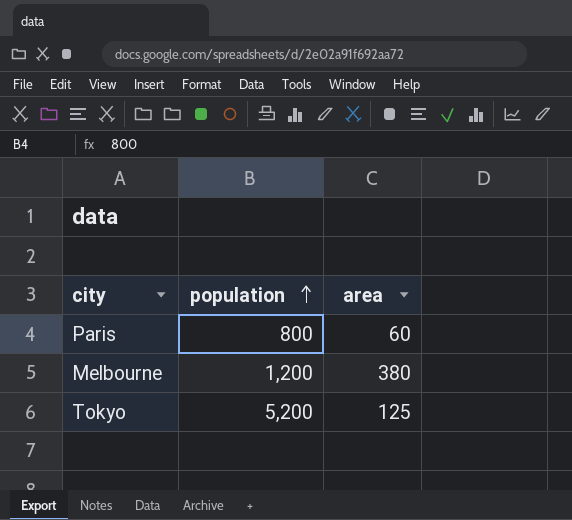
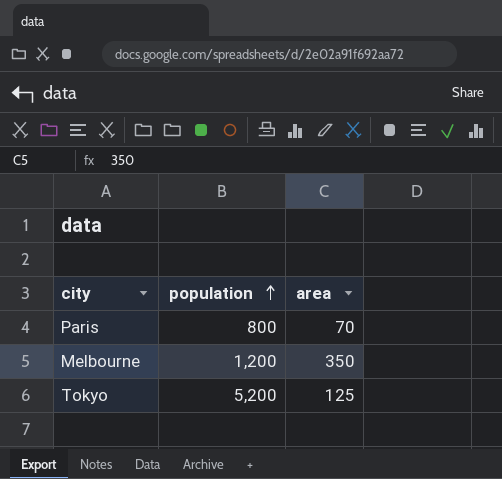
Paris | area: 60 -> 70
Melbourne | area: 380 -> 350

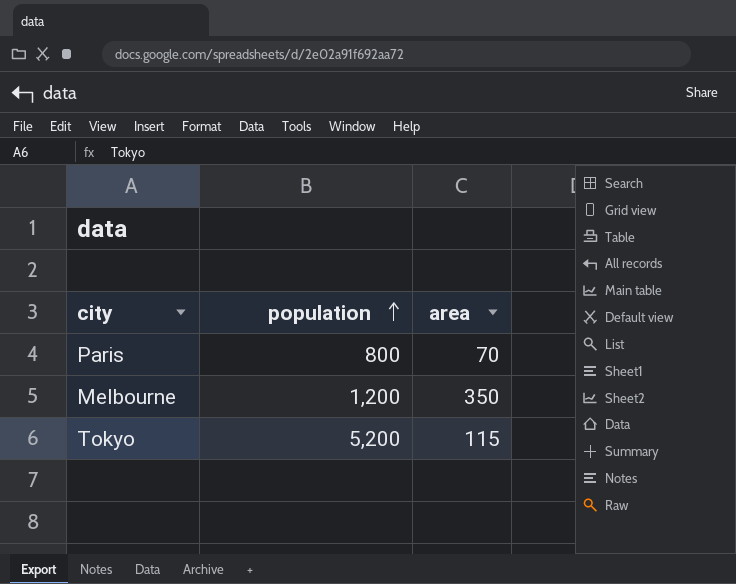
Tokyo | area: 125 -> 115

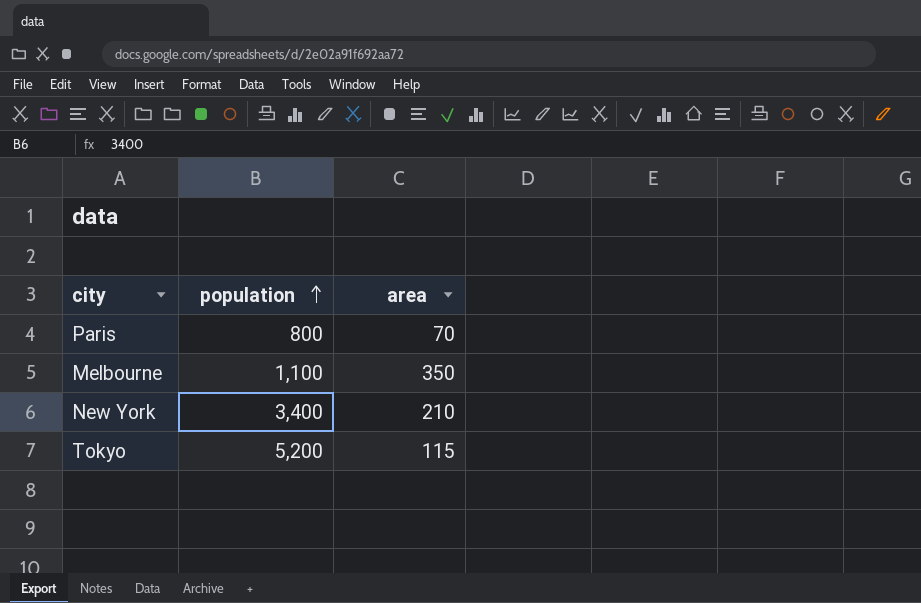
Melbourne | population: 1,200 -> 1,100
row New York: none -> 3,400 | 210

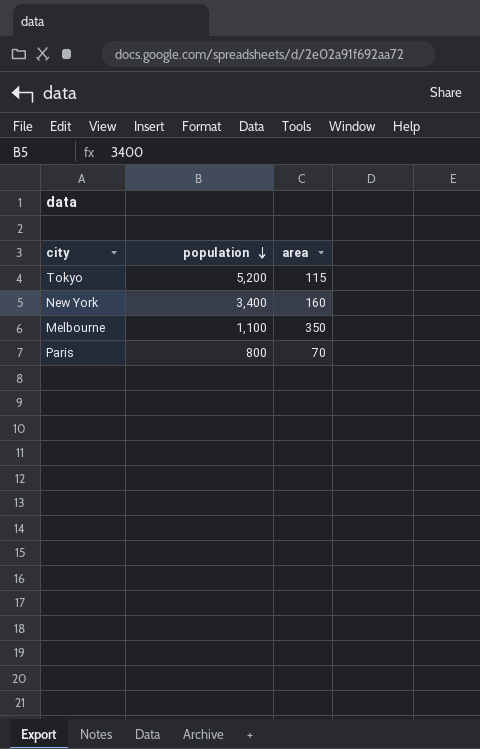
row order: population ascending -> population descending
New York | area: 210 -> 160

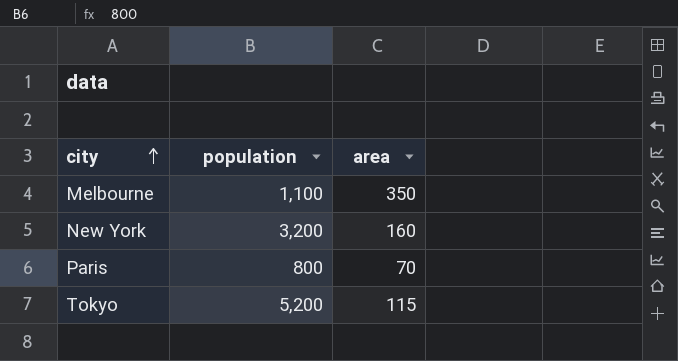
row order: population descending -> city ascending
New York | population: 3,400 -> 3,200

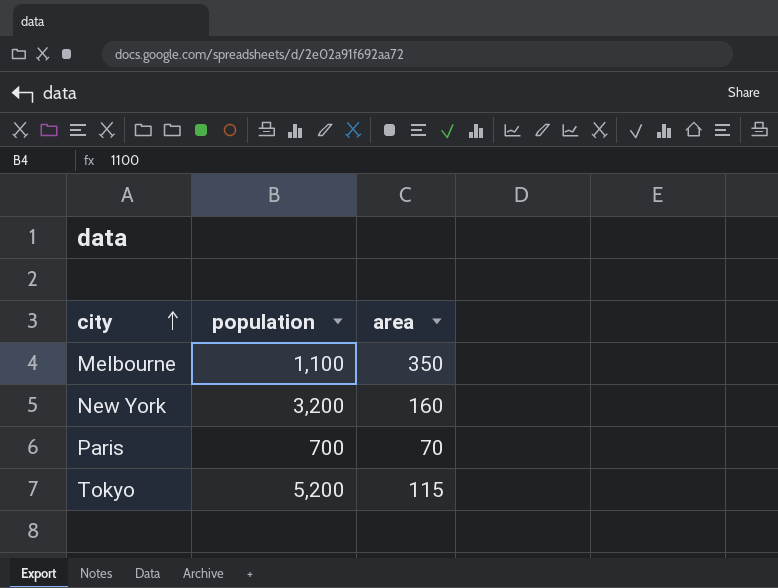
Paris | population: 800 -> 700

